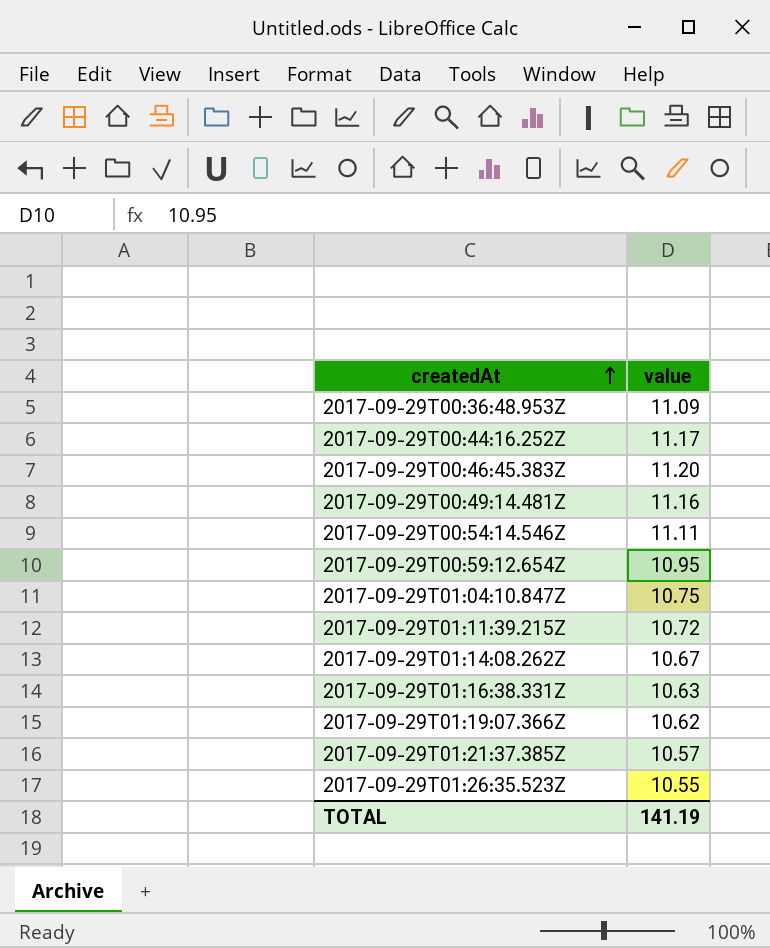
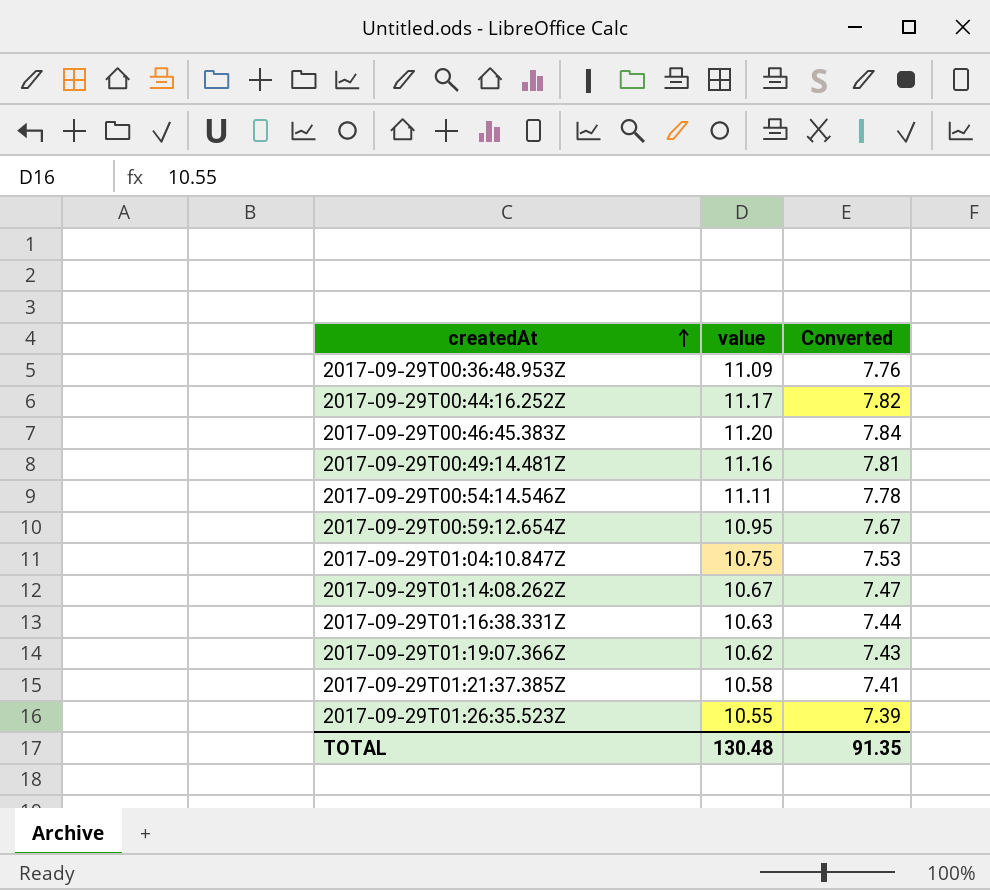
column Converted | formula: none -> [value] * 0.7
row 2017-09-29T01:11:39.215Z: 10.72 -> none
2017-09-29T01:21:37.385Z | value: 10.57 -> 10.58
TOTAL | value: 141.19 -> 130.48

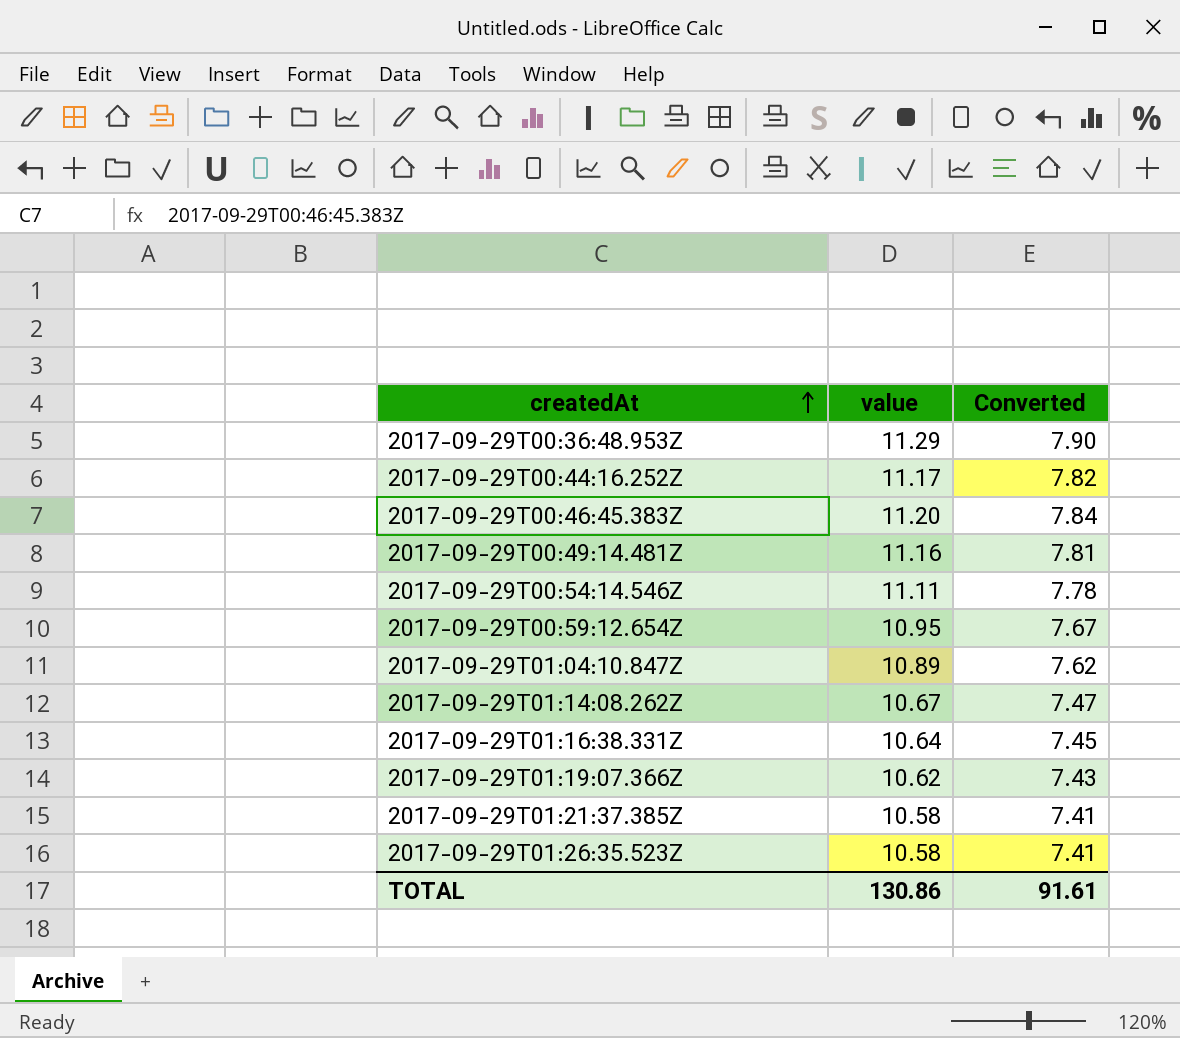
2017-09-29T00:36:48.953Z | value: 11.09 -> 11.29
2017-09-29T00:36:48.953Z | Converted: 7.76 -> 7.90
2017-09-29T01:04:10.847Z | value: 10.75 -> 10.89
2017-09-29T01:04:10.847Z | Converted: 7.53 -> 7.62
2017-09-29T01:16:38.331Z | value: 10.63 -> 10.64
2017-09-29T01:16:38.331Z | Converted: 7.44 -> 7.45
2017-09-29T01:26:35.523Z | value: 10.55 -> 10.58
2017-09-29T01:26:35.523Z | Converted: 7.39 -> 7.41
TOTAL | value: 130.48 -> 130.86
TOTAL | Converted: 91.35 -> 91.61

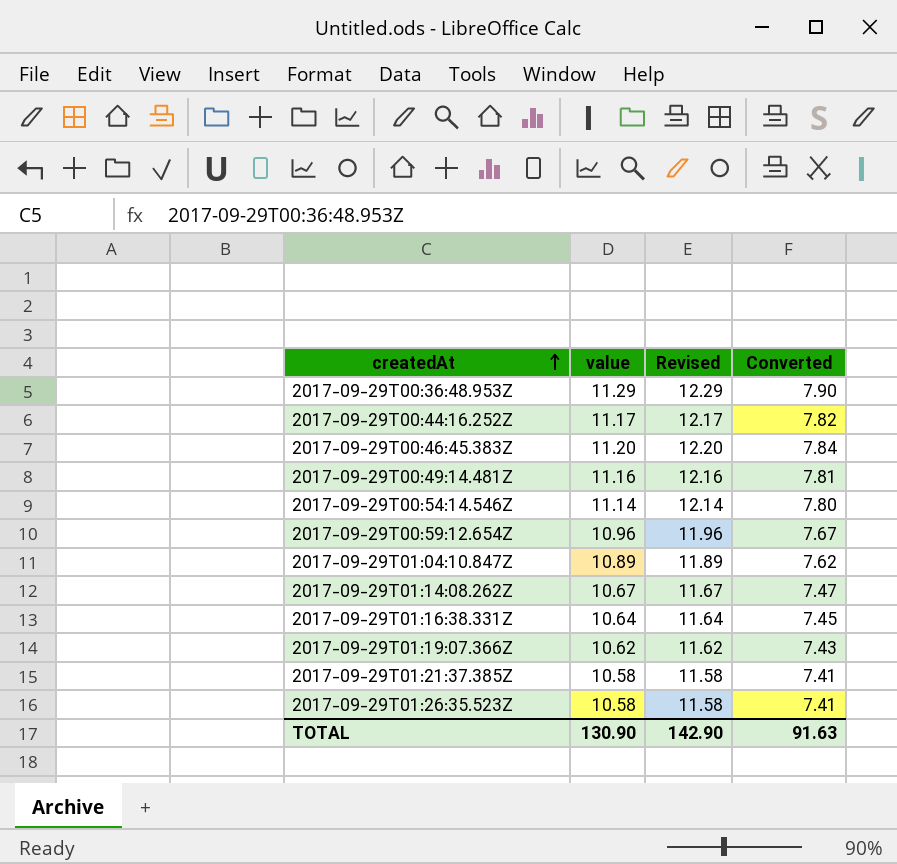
column Revised | formula: none -> [value] + 1
2017-09-29T00:54:14.546Z | value: 11.11 -> 11.14
2017-09-29T00:54:14.546Z | Converted: 7.78 -> 7.80
2017-09-29T00:59:12.654Z | value: 10.95 -> 10.96
TOTAL | value: 130.86 -> 130.90
TOTAL | Converted: 91.61 -> 91.63

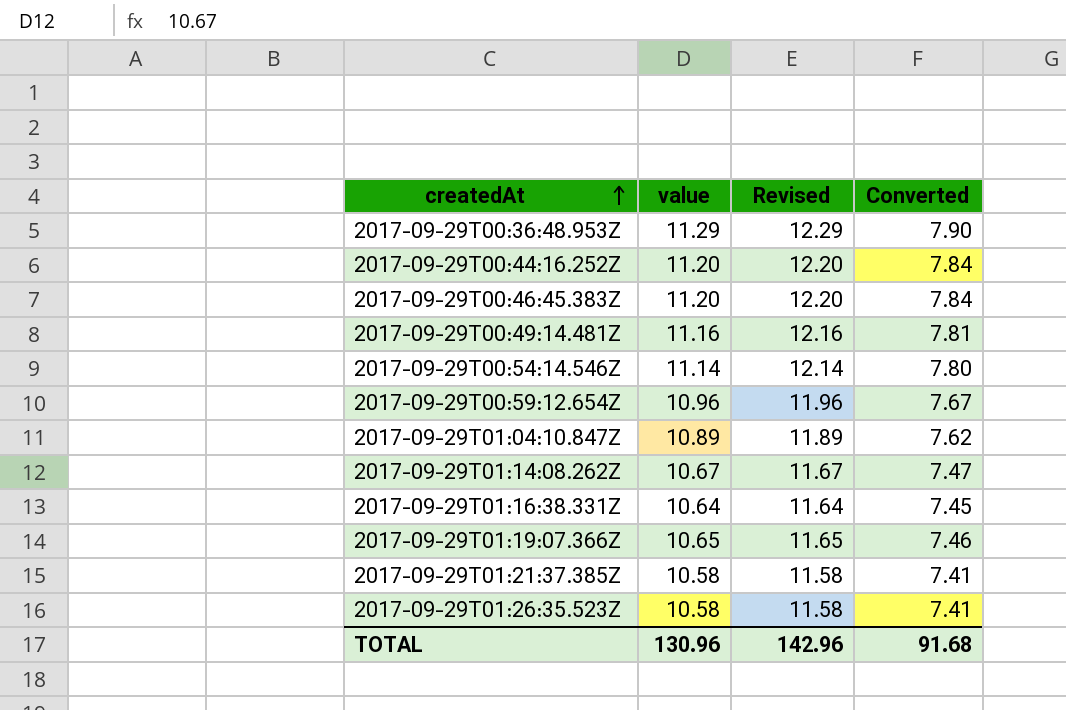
2017-09-29T00:44:16.252Z | value: 11.17 -> 11.20
2017-09-29T00:44:16.252Z | Revised: 12.17 -> 12.20
2017-09-29T00:44:16.252Z | Converted: 7.82 -> 7.84
2017-09-29T01:19:07.366Z | value: 10.62 -> 10.65
2017-09-29T01:19:07.366Z | Revised: 11.62 -> 11.65
2017-09-29T01:19:07.366Z | Converted: 7.43 -> 7.46
TOTAL | value: 130.90 -> 130.96
TOTAL | Revised: 142.90 -> 142.96
TOTAL | Converted: 91.63 -> 91.68

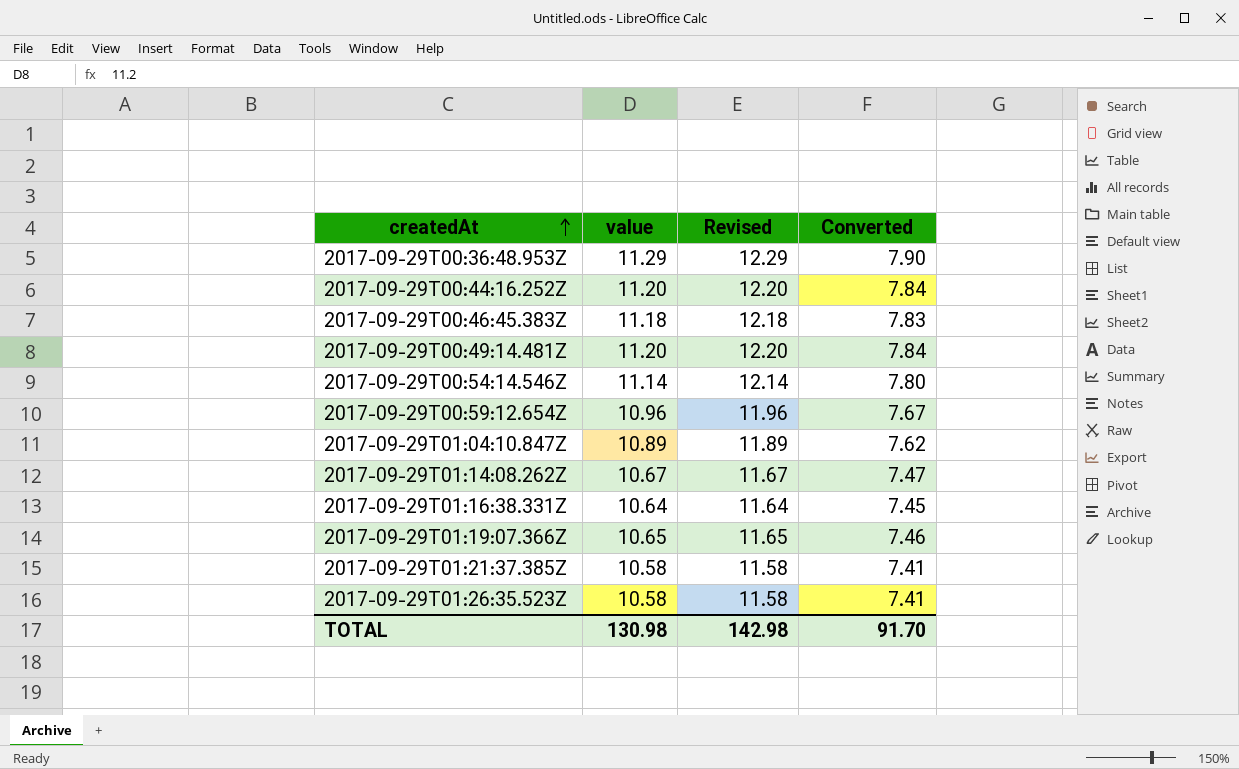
2017-09-29T00:46:45.383Z | value: 11.20 -> 11.18
2017-09-29T00:46:45.383Z | Revised: 12.20 -> 12.18
2017-09-29T00:46:45.383Z | Converted: 7.84 -> 7.83
2017-09-29T00:49:14.481Z | value: 11.16 -> 11.20
2017-09-29T00:49:14.481Z | Revised: 12.16 -> 12.20
2017-09-29T00:49:14.481Z | Converted: 7.81 -> 7.84
TOTAL | value: 130.96 -> 130.98
TOTAL | Revised: 142.96 -> 142.98
TOTAL | Converted: 91.68 -> 91.70

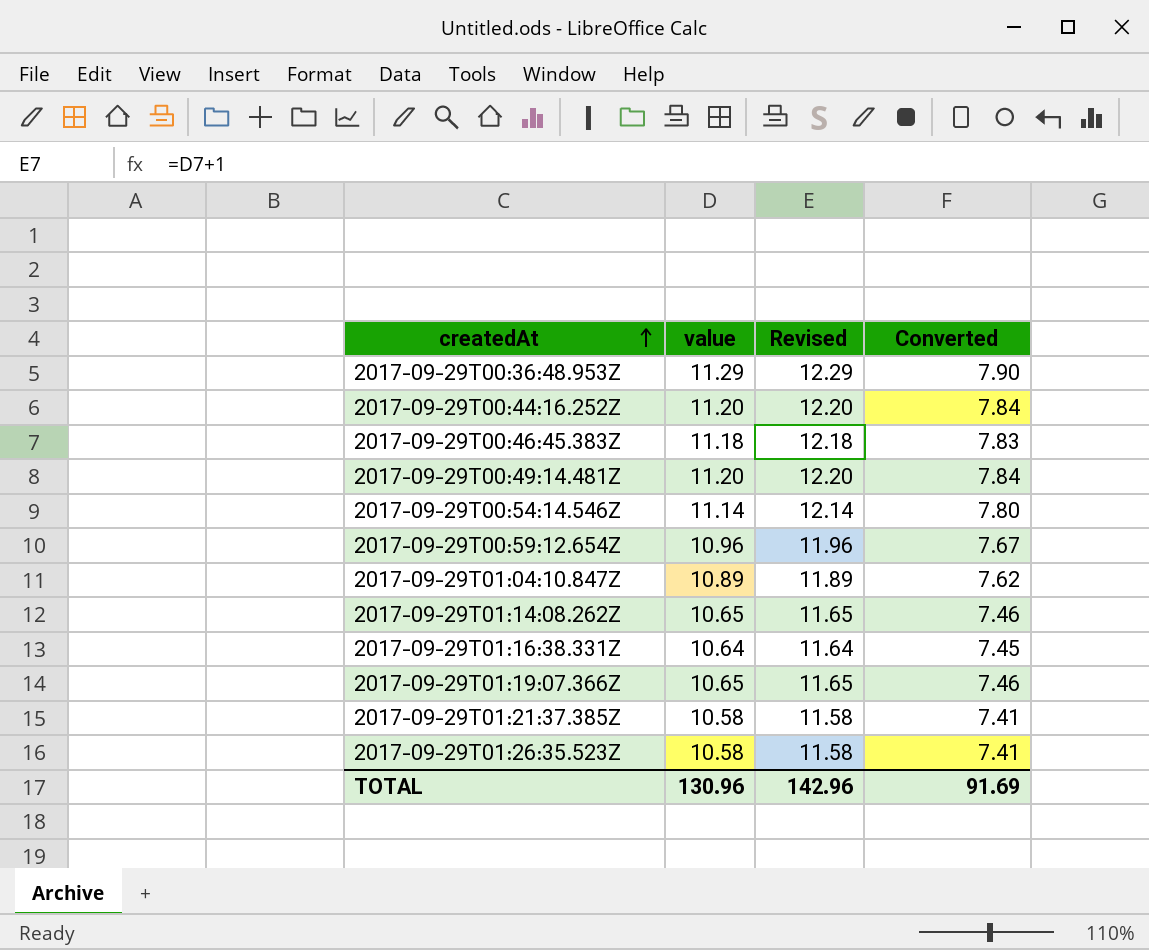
2017-09-29T01:14:08.262Z | value: 10.67 -> 10.65
2017-09-29T01:14:08.262Z | Revised: 11.67 -> 11.65
2017-09-29T01:14:08.262Z | Converted: 7.47 -> 7.46
TOTAL | value: 130.98 -> 130.96
TOTAL | Revised: 142.98 -> 142.96
TOTAL | Converted: 91.70 -> 91.69

